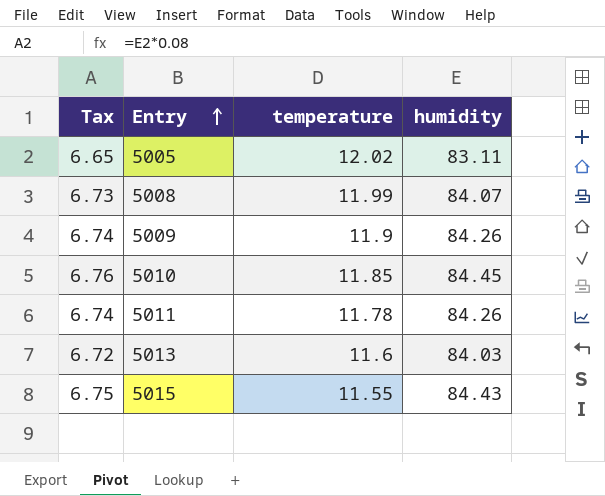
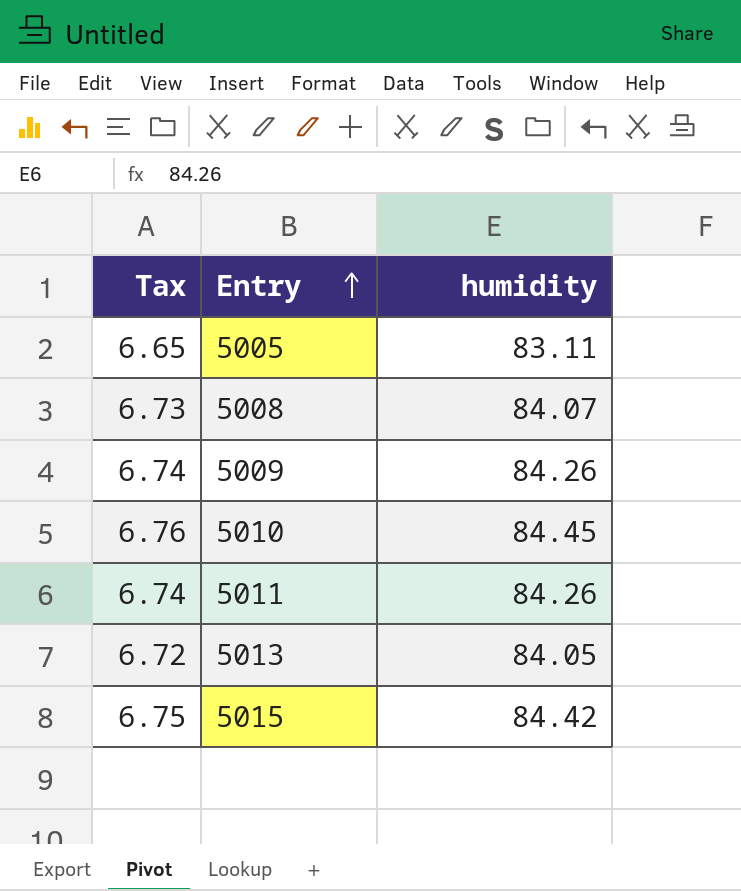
column temperature | position: 3 -> none
5013 | humidity: 84.03 -> 84.05
5015 | humidity: 84.43 -> 84.42

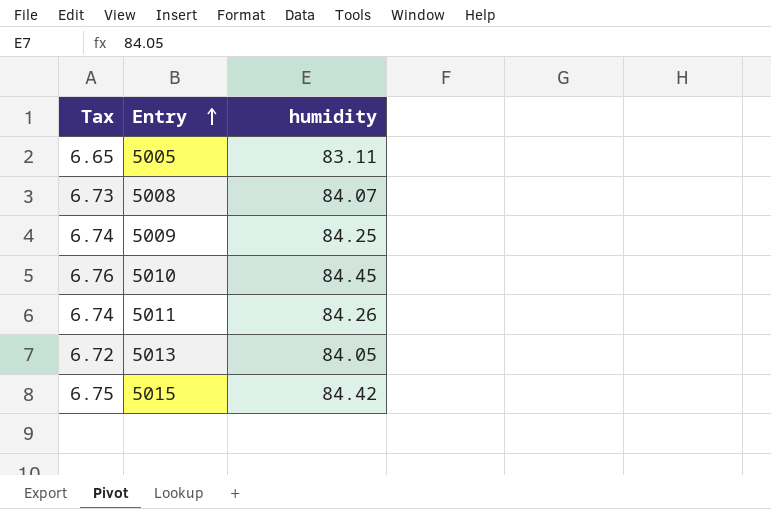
5009 | humidity: 84.26 -> 84.25

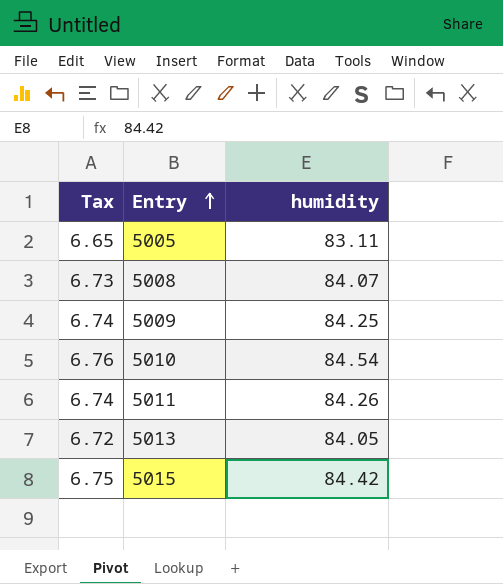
5010 | humidity: 84.45 -> 84.54

